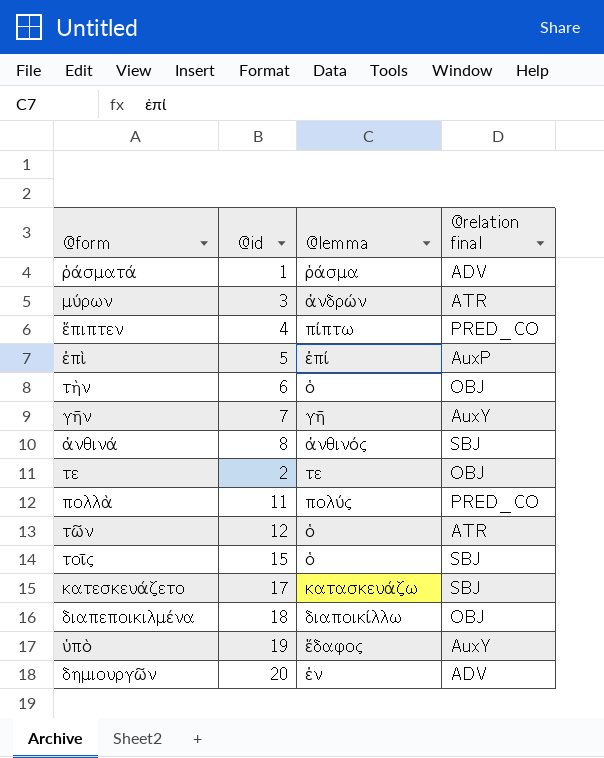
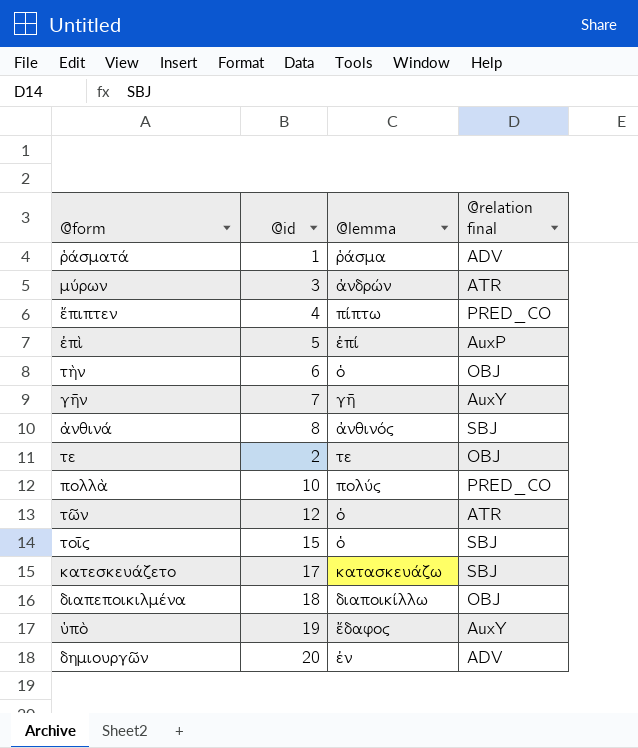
πολλὰ | @id: 11 -> 10

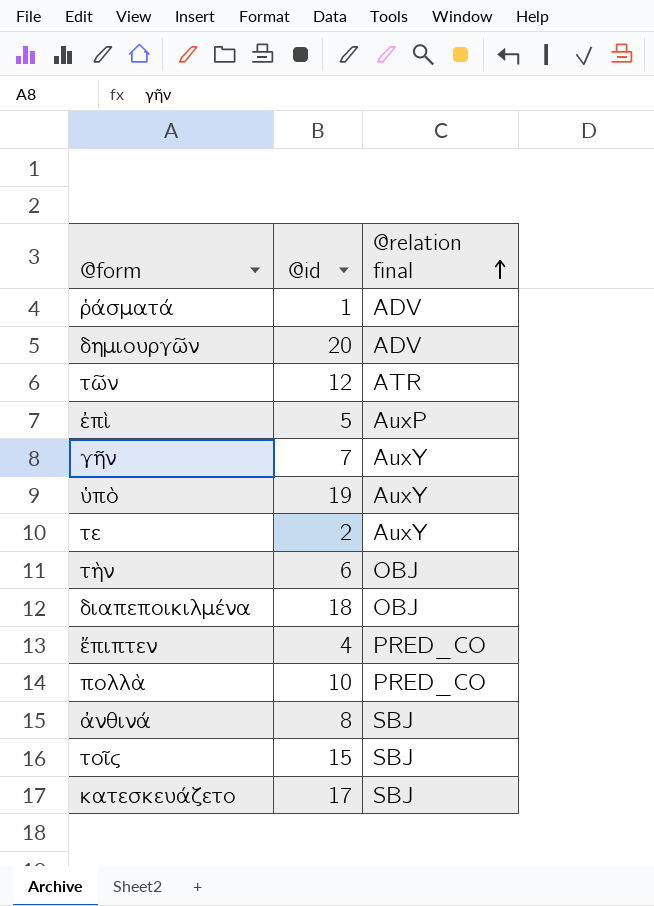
row order: none -> @relation final ascending
column @lemma | position: 3 -> none
row μύρων: 3 | ἀνδρών | ATR -> none
τε | @relation final: OBJ -> AuxY

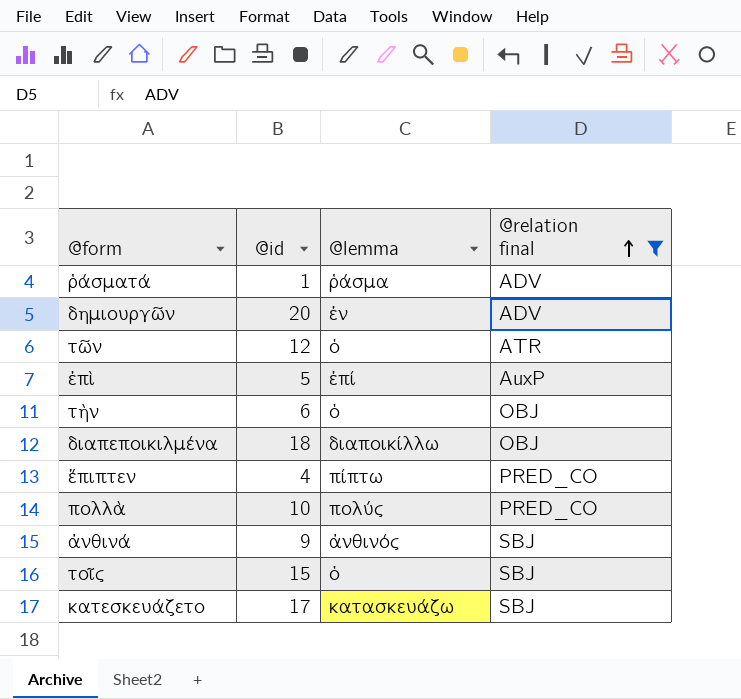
filter: none -> @relation final != AuxY
column @lemma | position: none -> 3
ἀνθινά | @id: 8 -> 9

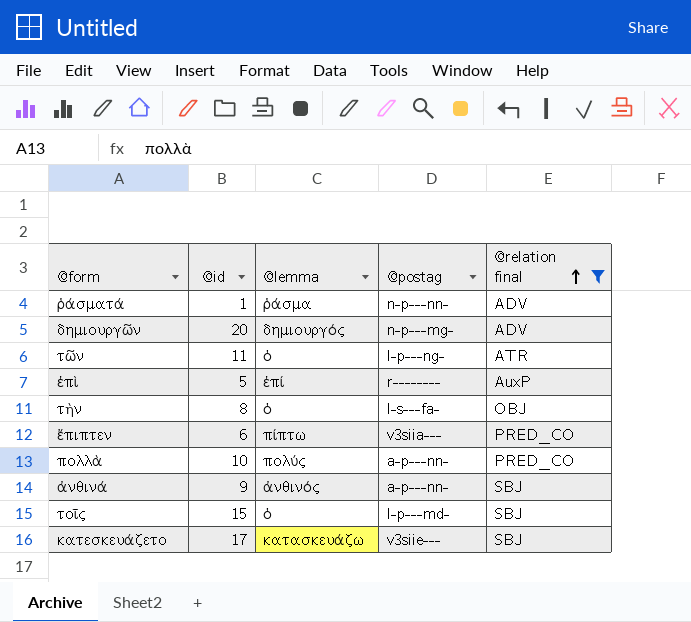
column @postag | position: none -> 4
row διαπεποικιλμένα: 18 | διαποικίλλω | OBJ -> none
δημιουργῶν | @lemma: ἐν -> δημιουργός
τῶν | @id: 12 -> 11
τὴν | @id: 6 -> 8
ἔπιπτεν | @id: 4 -> 6

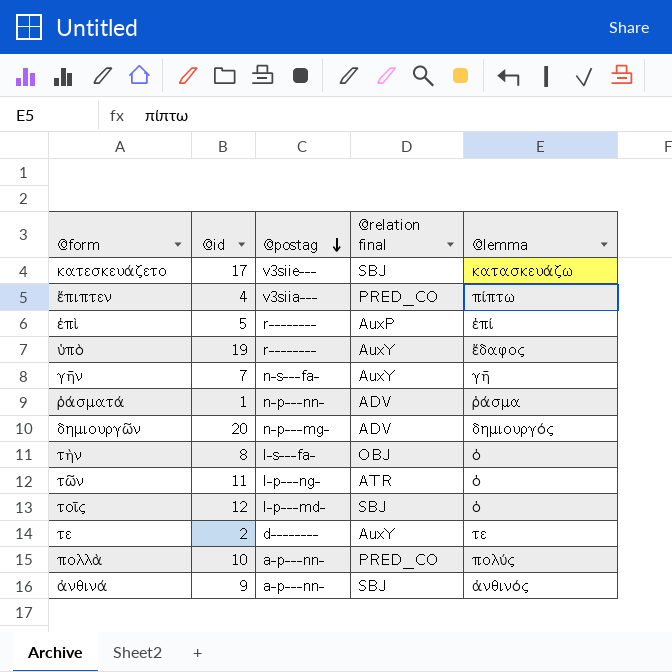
filter: @relation final != AuxY -> none
row order: @relation final ascending -> @postag descending
column @lemma | position: 3 -> 5
ἔπιπτεν | @id: 6 -> 4
τοῖς | @id: 15 -> 12

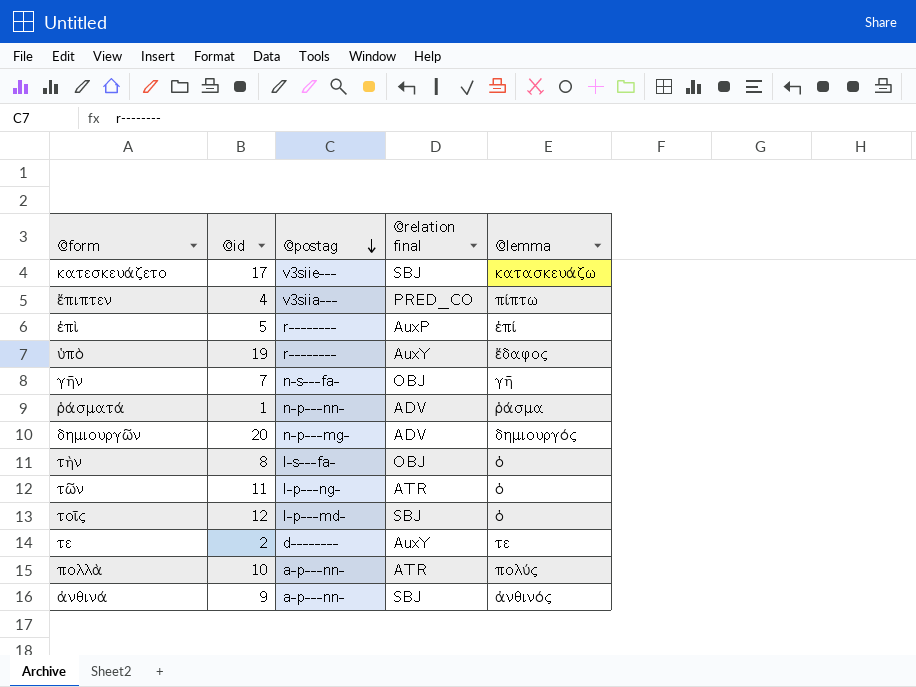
γῆν | @relation final: AuxY -> OBJ
πολλὰ | @relation final: PRED_CO -> ATR

